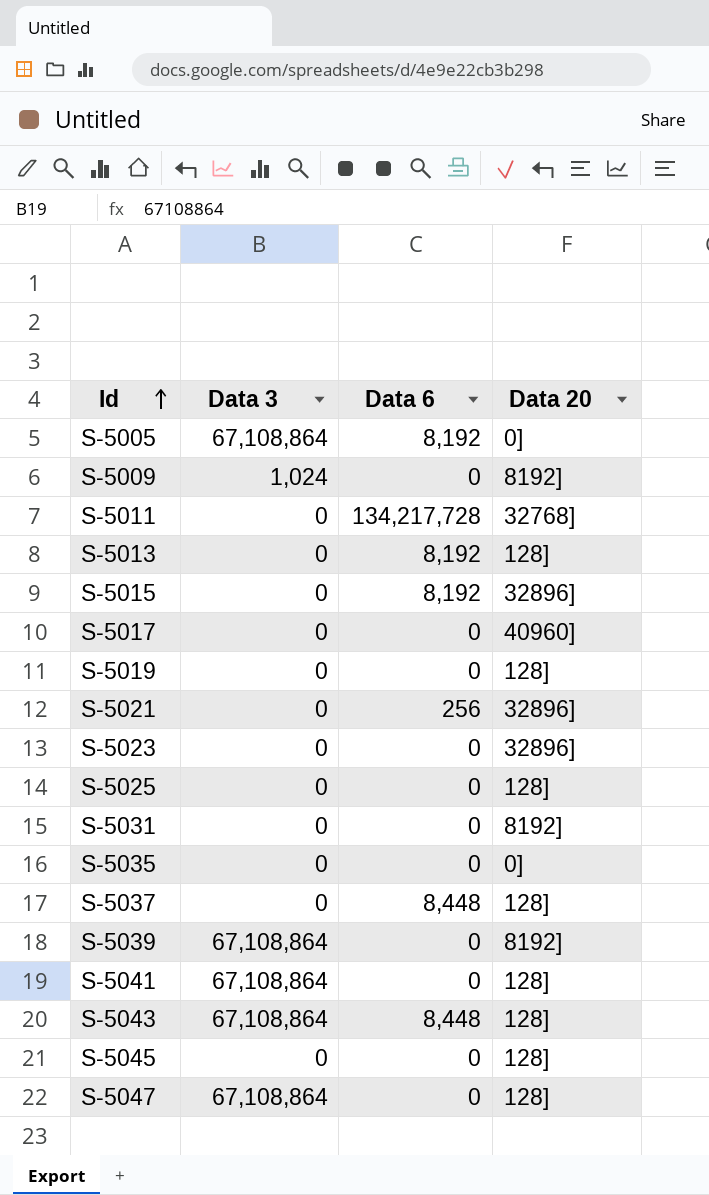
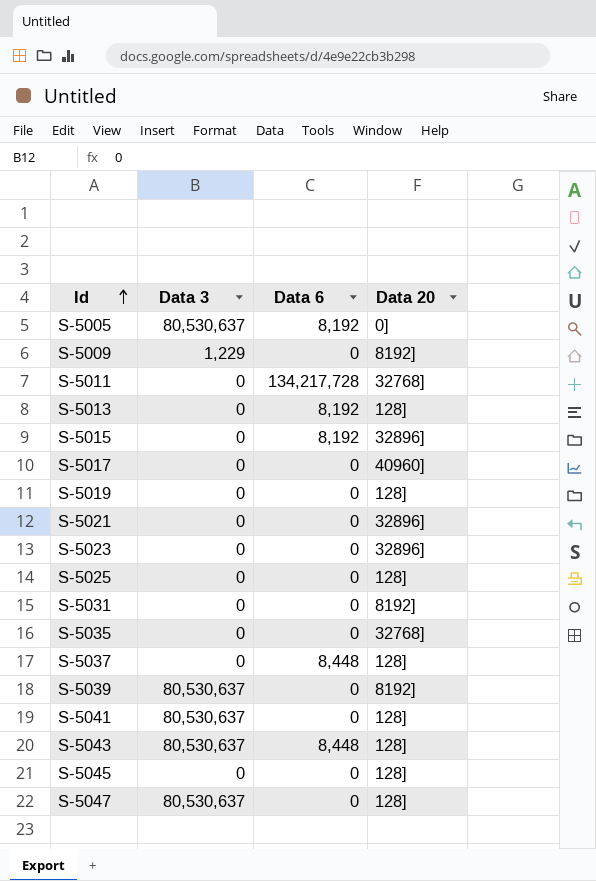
S-5005 | Data 3: 67,108,864 -> 80,530,637
S-5009 | Data 3: 1,024 -> 1,229
S-5021 | Data 6: 256 -> 0
S-5035 | Data 20: 0] -> 32768]
S-5039 | Data 3: 67,108,864 -> 80,530,637
S-5041 | Data 3: 67,108,864 -> 80,530,637
S-5043 | Data 3: 67,108,864 -> 80,530,637
S-5047 | Data 3: 67,108,864 -> 80,530,637

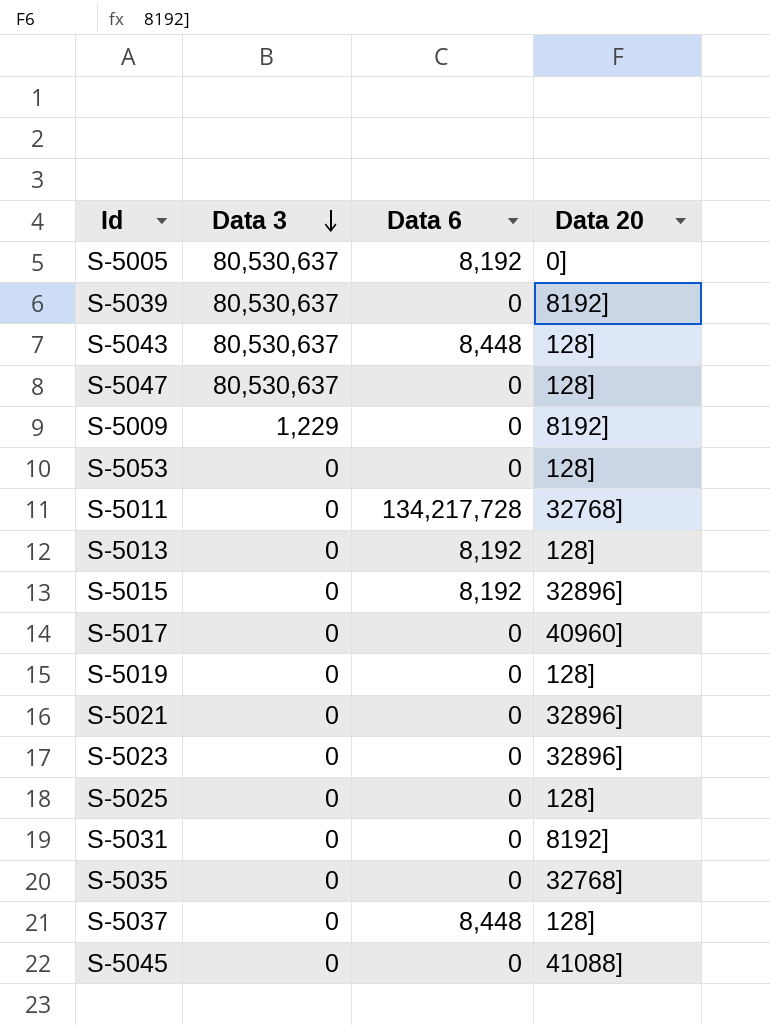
row order: Id ascending -> Data 3 descending
row S-5041: 80,530,637 | 0 | 128] -> none
row S-5053: none -> 0 | 0 | 128]
S-5045 | Data 20: 128] -> 41088]

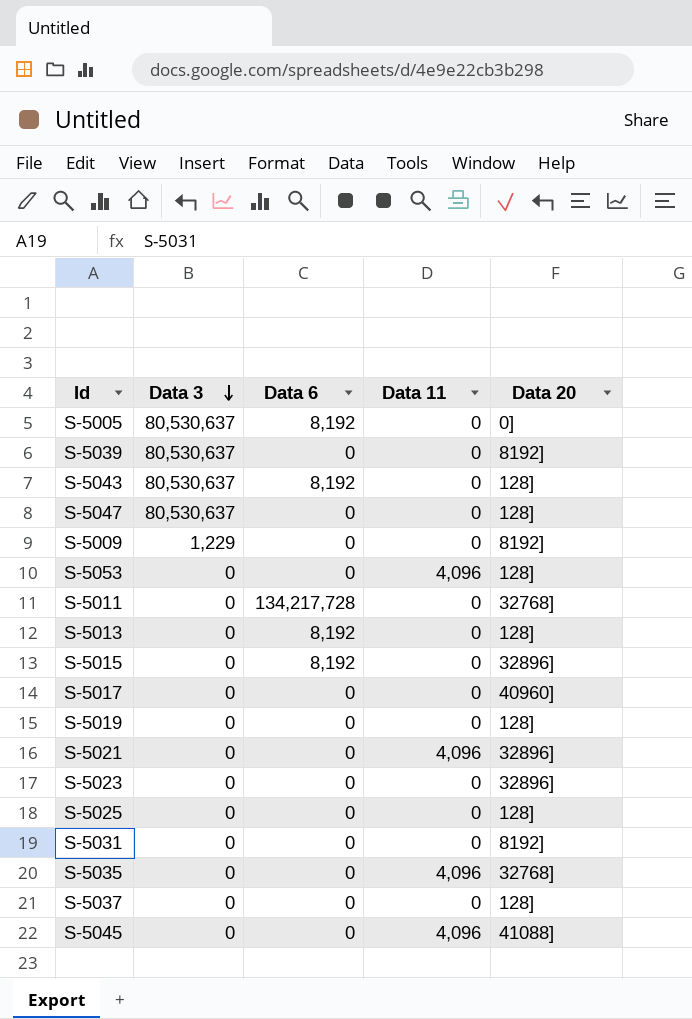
column Data 11 | position: none -> 4
S-5043 | Data 6: 8,448 -> 8,192
S-5037 | Data 6: 8,448 -> 0

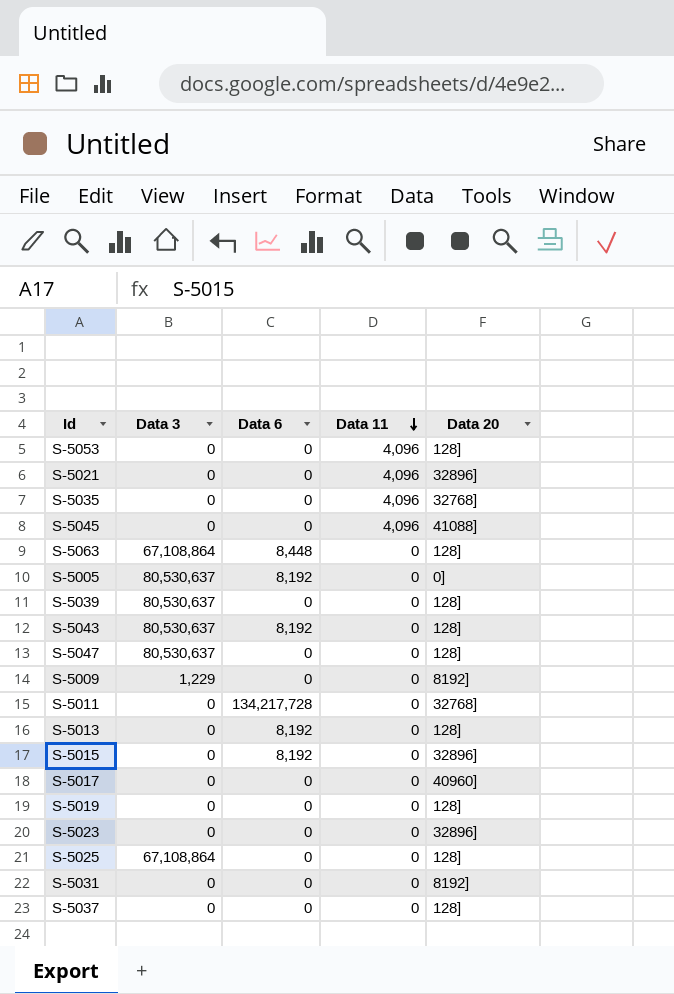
row order: Data 3 descending -> Data 11 descending
row S-5063: none -> 67,108,864 | 8,448 | 0 | 128]
S-5039 | Data 20: 8192] -> 128]
S-5025 | Data 3: 0 -> 67,108,864

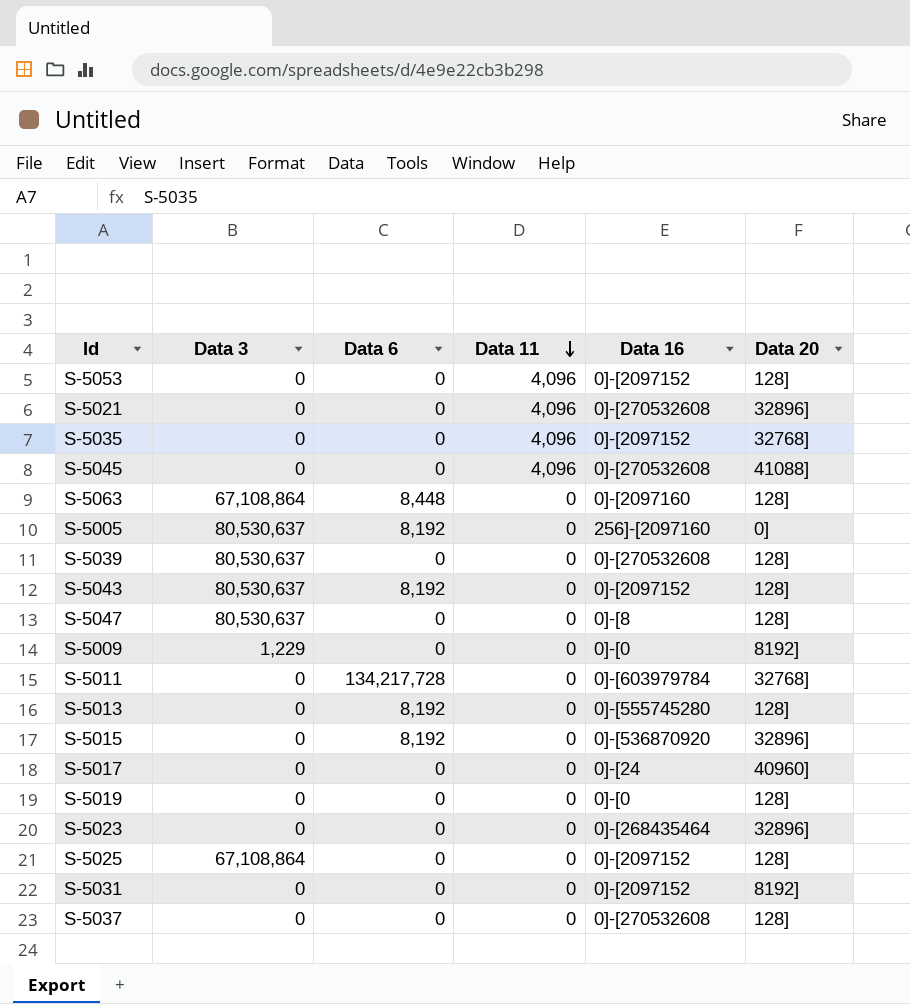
column Data 16 | position: none -> 5

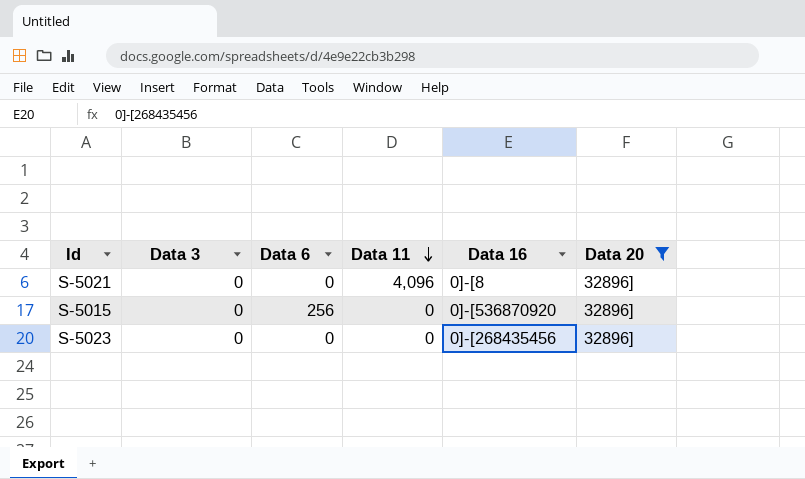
filter: none -> Data 20 = 32896]
S-5021 | Data 16: 0]-[270532608 -> 0]-[8
S-5015 | Data 6: 8,192 -> 256
S-5023 | Data 16: 0]-[268435464 -> 0]-[268435456

